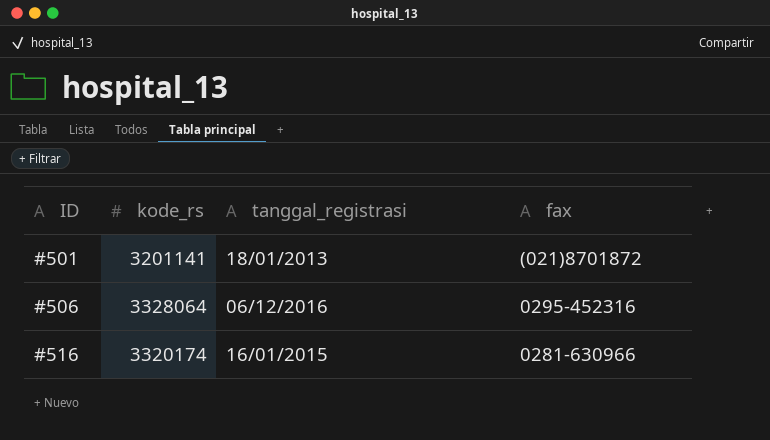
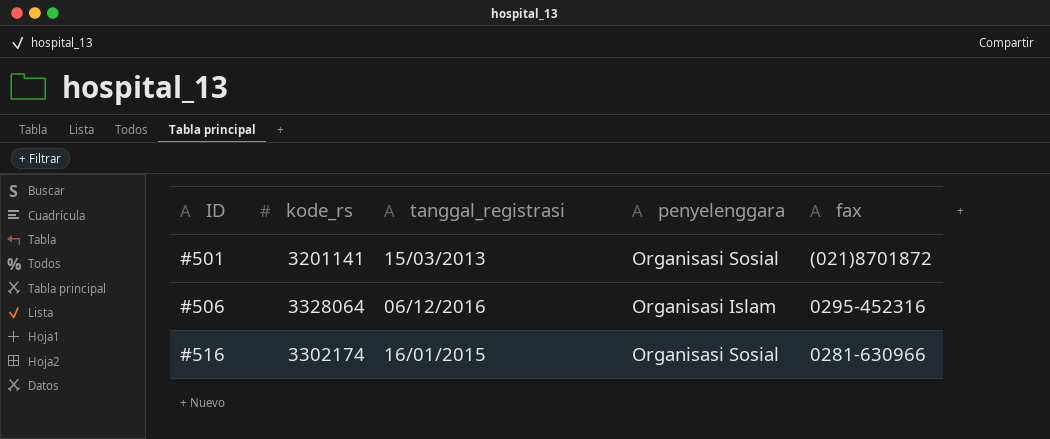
column penyelenggara | position: none -> 4
#501 | tanggal_registrasi: 18/01/2013 -> 15/03/2013
#516 | kode_rs: 3320174 -> 3302174

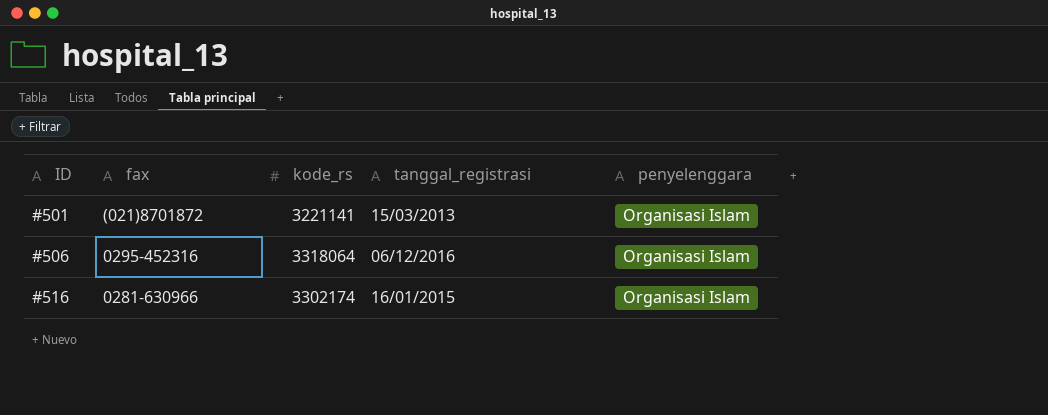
column fax | position: 5 -> 2
#501 | kode_rs: 3201141 -> 3221141
#501 | penyelenggara: Organisasi Sosial -> Organisasi Islam
#506 | kode_rs: 3328064 -> 3318064
#516 | penyelenggara: Organisasi Sosial -> Organisasi Islam

